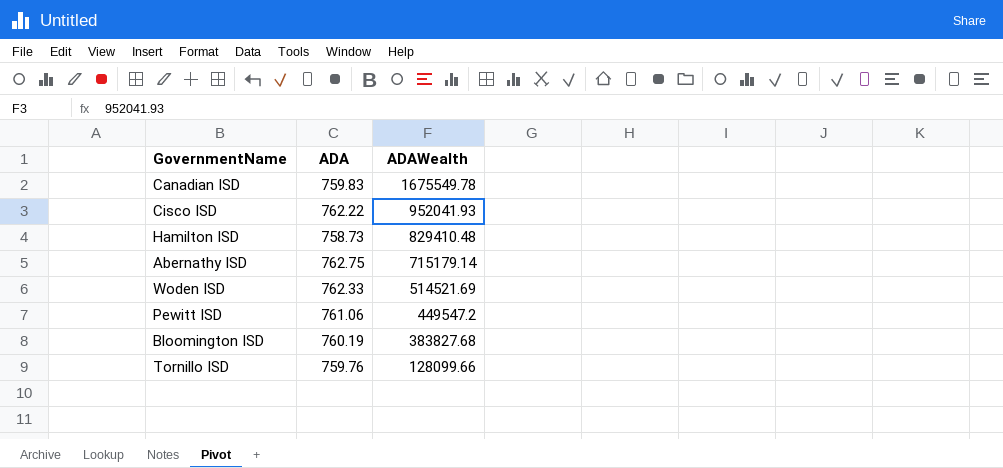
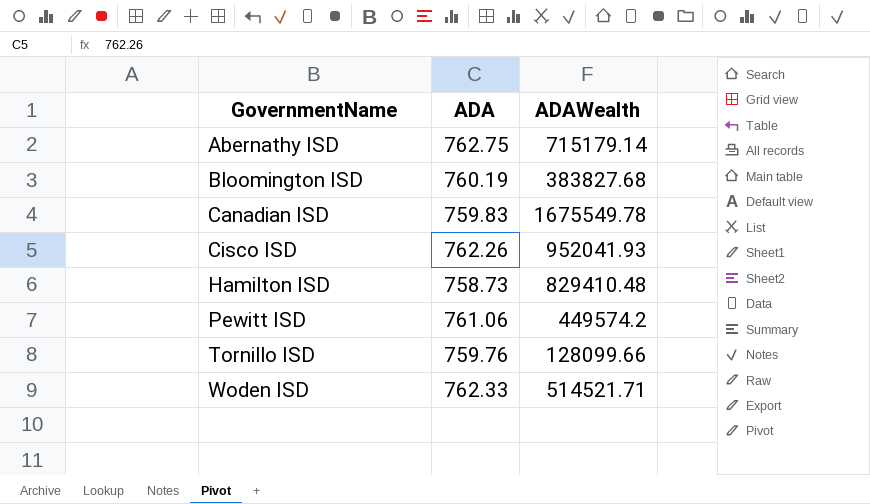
row order: ADAWealth descending -> GovernmentName ascending
Cisco ISD | ADA: 762.22 -> 762.26
Pewitt ISD | ADAWealth: 449547.2 -> 449574.2
Woden ISD | ADAWealth: 514521.69 -> 514521.71

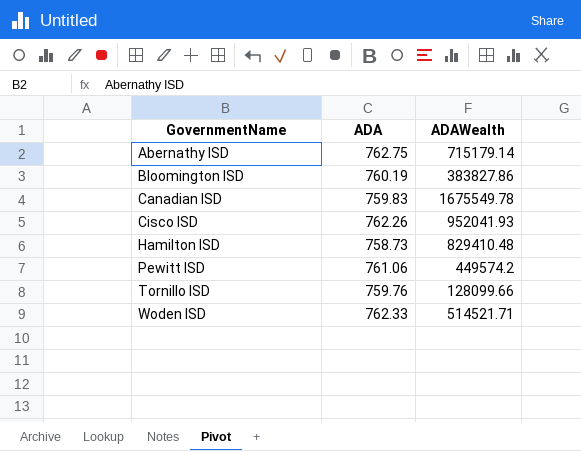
Bloomington ISD | ADAWealth: 383827.68 -> 383827.86

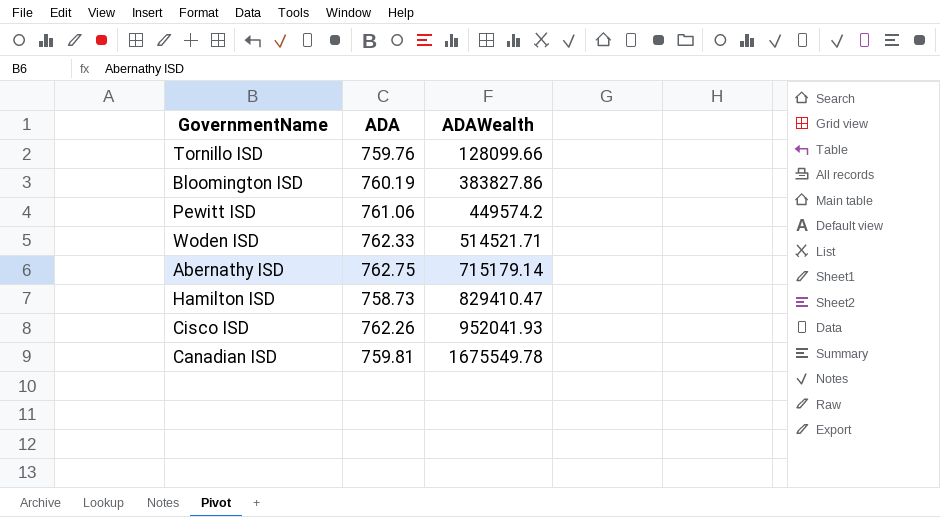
row order: GovernmentName ascending -> ADAWealth ascending
Hamilton ISD | ADAWealth: 829410.48 -> 829410.47
Canadian ISD | ADA: 759.83 -> 759.81

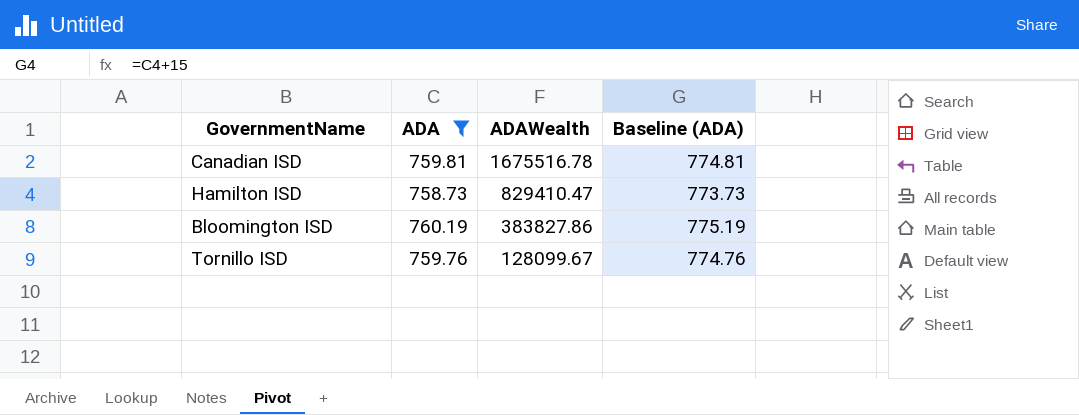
filter: none -> ADA <= 760.19
row order: ADAWealth ascending -> ADAWealth descending
column Baseline (ADA) | formula: none -> [ADA] + 15
Canadian ISD | ADAWealth: 1675549.78 -> 1675516.78
Tornillo ISD | ADAWealth: 128099.66 -> 128099.67

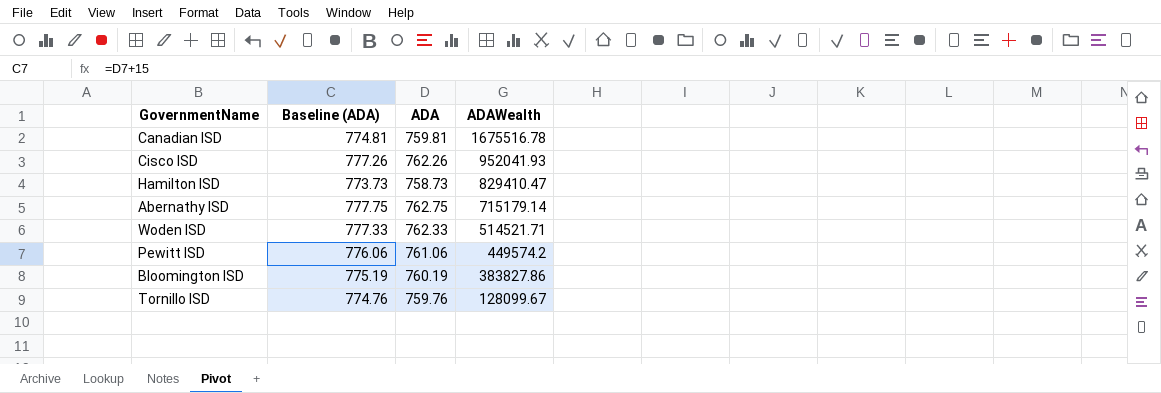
filter: ADA <= 760.19 -> none
column Baseline (ADA) | position: 4 -> 2

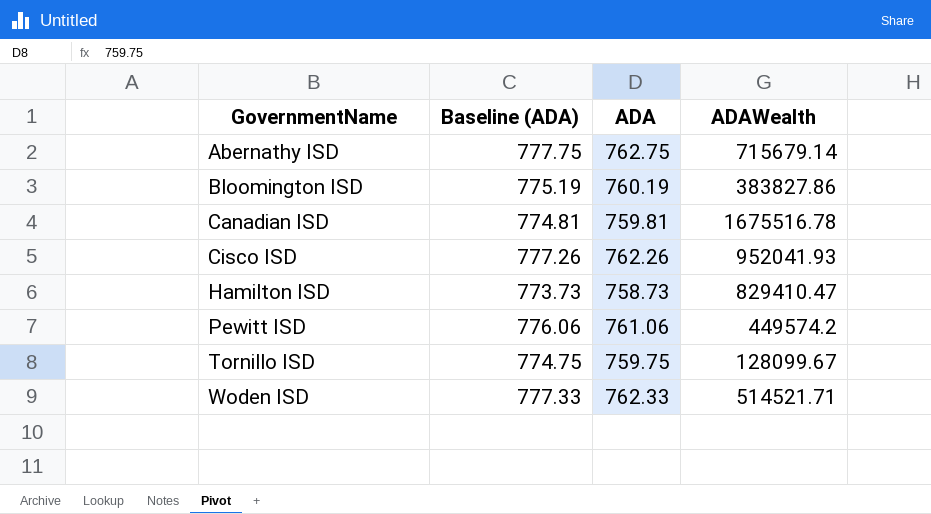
row order: ADAWealth descending -> GovernmentName ascending
Abernathy ISD | ADAWealth: 715179.14 -> 715679.14
Tornillo ISD | Baseline (ADA): 774.76 -> 774.75
Tornillo ISD | ADA: 759.76 -> 759.75

